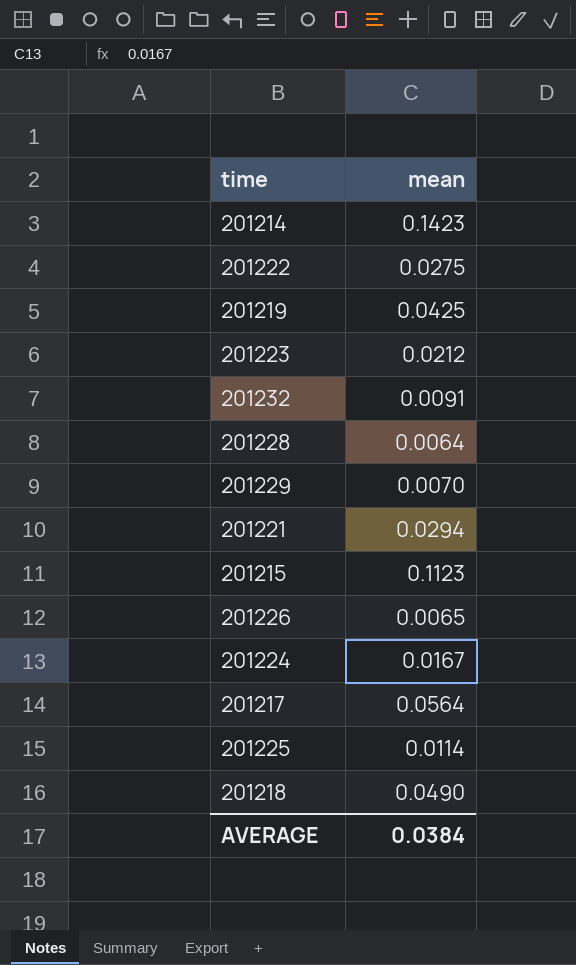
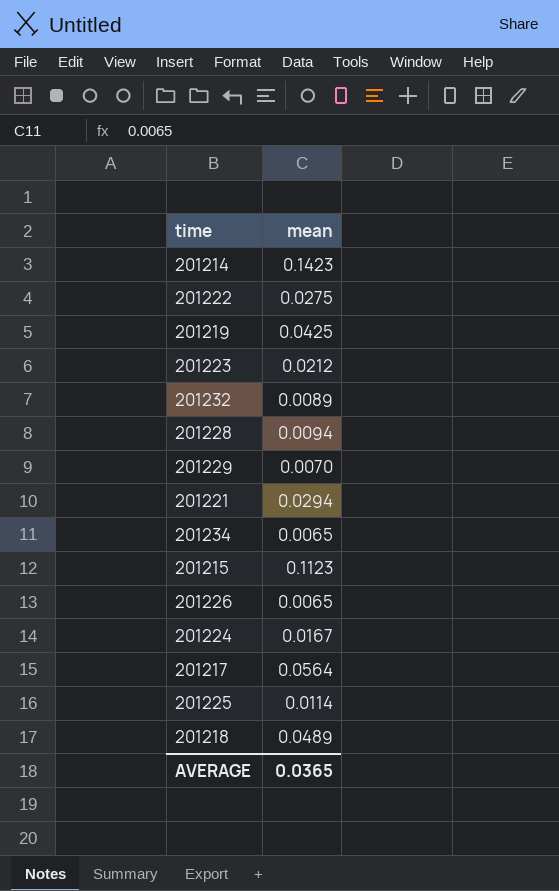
201232 | mean: 0.0091 -> 0.0089
201228 | mean: 0.0064 -> 0.0094
row 201234: none -> 0.0065
201218 | mean: 0.0490 -> 0.0489
AVERAGE | mean: 0.0384 -> 0.0365

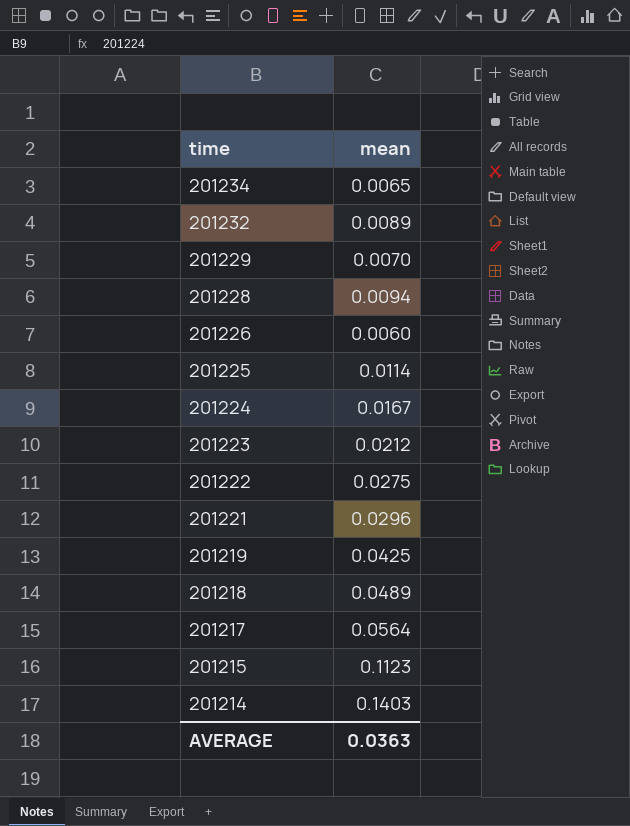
row order: none -> time descending
201226 | mean: 0.0065 -> 0.0060
201221 | mean: 0.0294 -> 0.0296
201214 | mean: 0.1423 -> 0.1403
AVERAGE | mean: 0.0365 -> 0.0363

